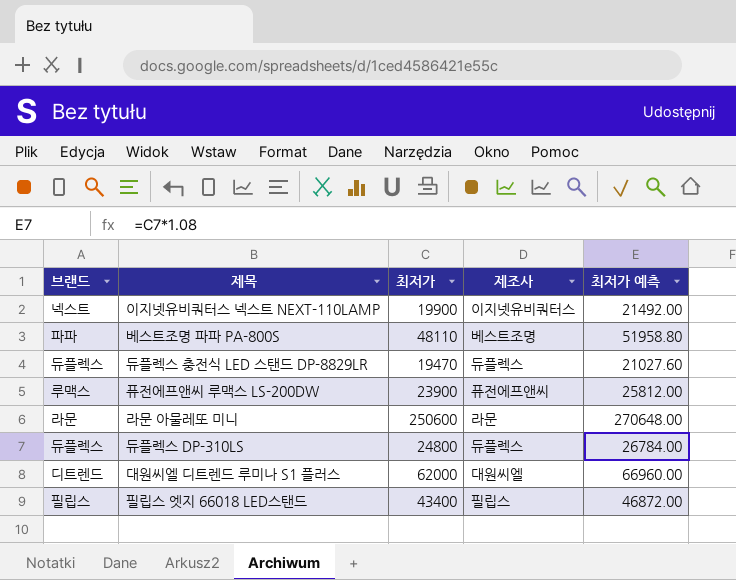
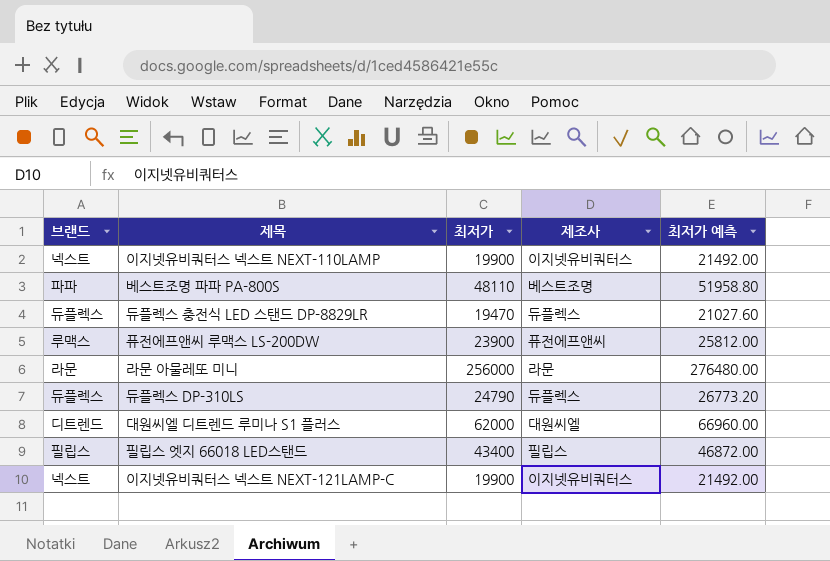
라문 아물레또 미니 | 최저가: 250600 -> 256000
라문 아물레또 미니 | 최저가 예측: 270648.00 -> 276480.00
듀플렉스 DP-310LS | 최저가: 24800 -> 24790
듀플렉스 DP-310LS | 최저가 예측: 26784.00 -> 26773.20
row 이지넷유비쿼터스 넥스트 NEXT-121LAMP-C: none -> 넥스트 | 19900 | 이지넷유비쿼터스 | 21492.00

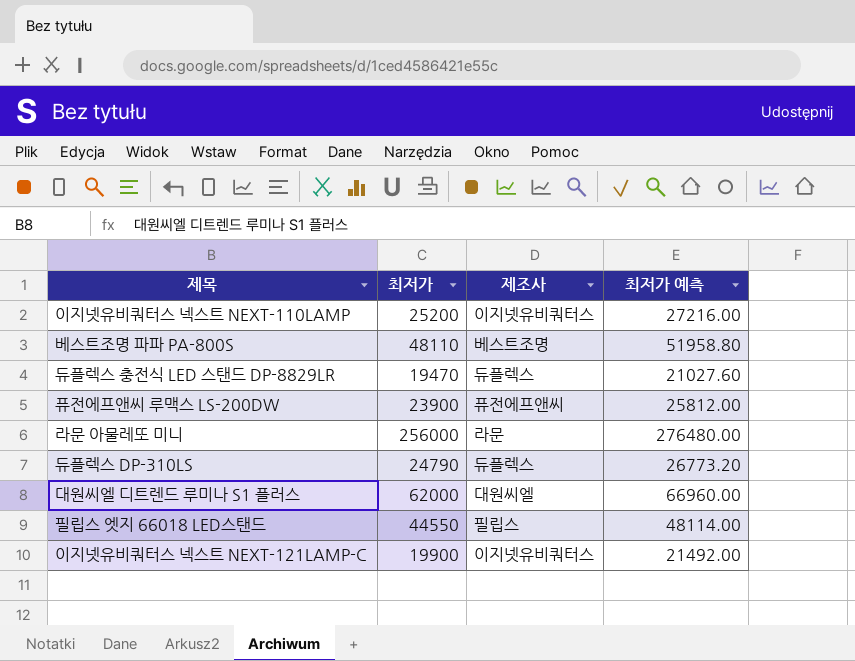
column 브랜드 | position: 1 -> none
이지넷유비쿼터스 넥스트 NEXT-110LAMP | 최저가: 19900 -> 25200
이지넷유비쿼터스 넥스트 NEXT-110LAMP | 최저가 예측: 21492.00 -> 27216.00
필립스 엣지 66018 LED스탠드 | 최저가: 43400 -> 44550
필립스 엣지 66018 LED스탠드 | 최저가 예측: 46872.00 -> 48114.00

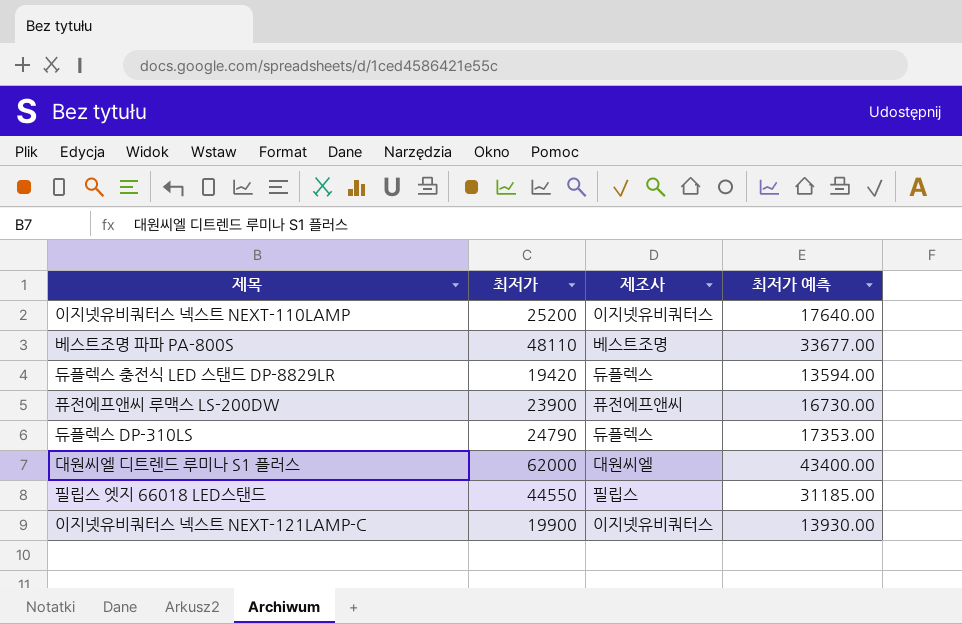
column 최저가 예측 | formula: [최저가] * 1.08 -> [최저가] * 0.7
row 라문 아물레또 미니: 256000 | 라문 | 276480.00 -> none
듀플렉스 충전식 LED 스탠드 DP-8829LR | 최저가: 19470 -> 19420

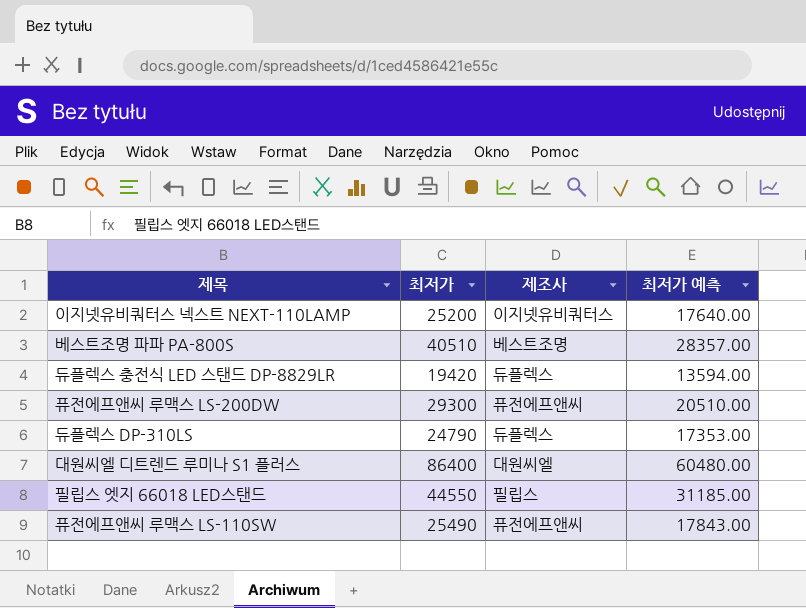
row 이지넷유비쿼터스 넥스트 NEXT-121LAMP-C: 19900 | 이지넷유비쿼터스 | 13930.00 -> none
베스트조명 파파 PA-800S | 최저가: 48110 -> 40510
베스트조명 파파 PA-800S | 최저가 예측: 33677.00 -> 28357.00
퓨전에프앤씨 루맥스 LS-200DW | 최저가: 23900 -> 29300
퓨전에프앤씨 루맥스 LS-200DW | 최저가 예측: 16730.00 -> 20510.00
대원씨엘 디트렌드 루미나 S1 플러스 | 최저가: 62000 -> 86400
대원씨엘 디트렌드 루미나 S1 플러스 | 최저가 예측: 43400.00 -> 60480.00
row 퓨전에프앤씨 루맥스 LS-110SW: none -> 25490 | 퓨전에프앤씨 | 17843.00

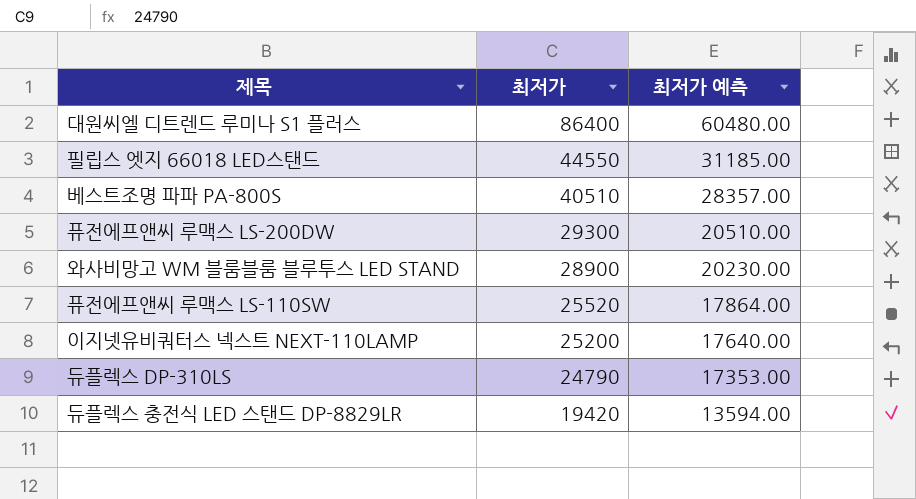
row order: none -> 최저가 descending
column 제조사 | position: 3 -> none
row 와사비망고 WM 블룸블룸 블루투스 LED STAND: none -> 28900 | 20230.00
퓨전에프앤씨 루맥스 LS-110SW | 최저가: 25490 -> 25520
퓨전에프앤씨 루맥스 LS-110SW | 최저가 예측: 17843.00 -> 17864.00

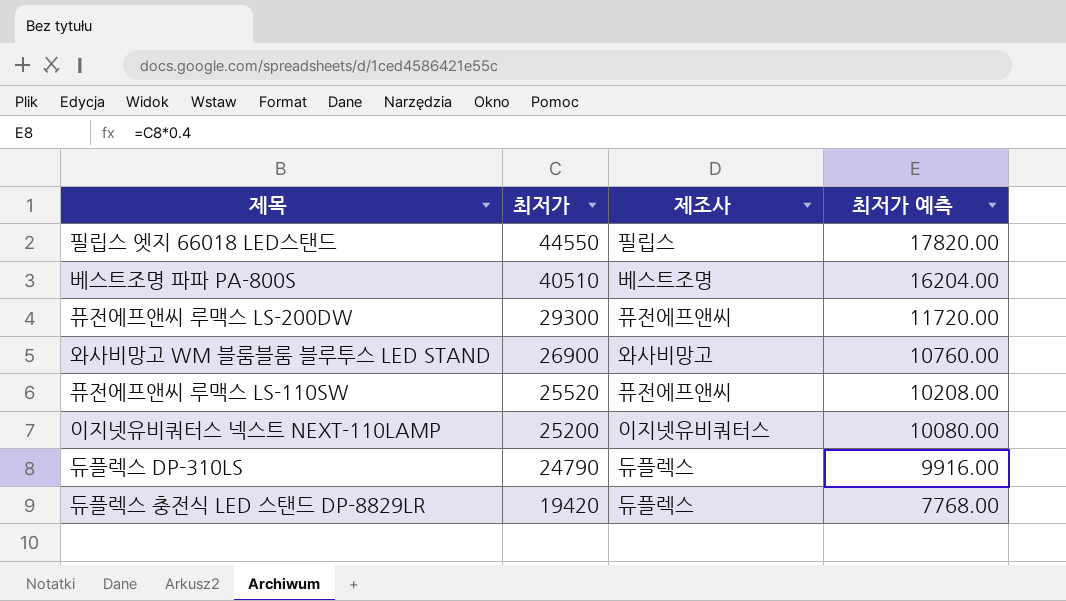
column 제조사 | position: none -> 3
column 최저가 예측 | formula: [최저가] * 0.7 -> [최저가] * 0.4
row 대원씨엘 디트렌드 루미나 S1 플러스: 86400 | 60480.00 -> none
와사비망고 WM 블룸블룸 블루투스 LED STAND | 최저가: 28900 -> 26900

